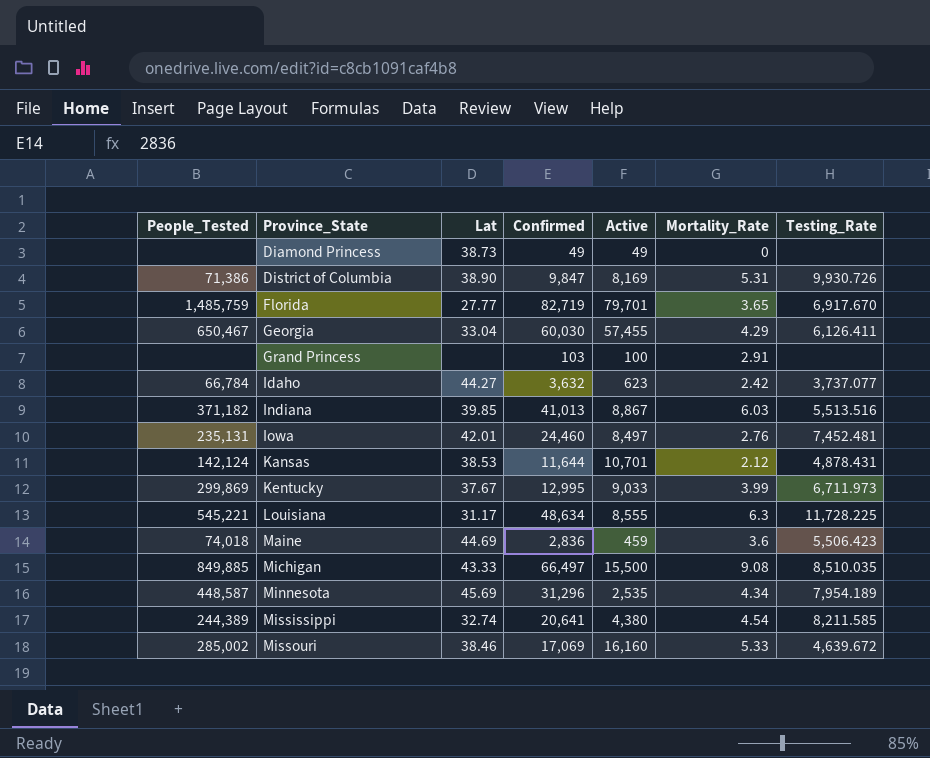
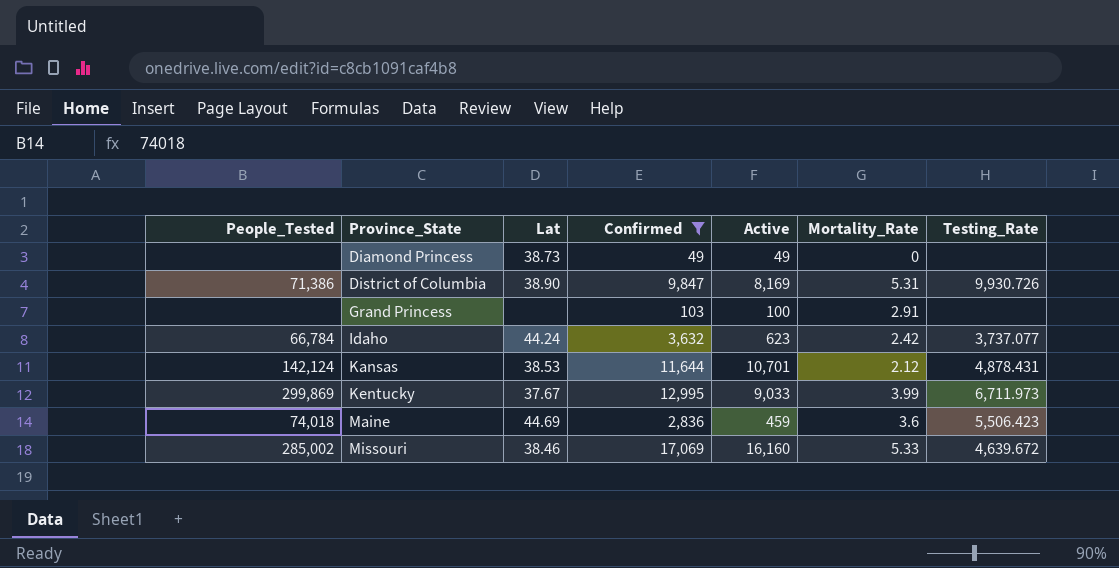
filter: none -> Confirmed <= 17,069
Idaho | Lat: 44.27 -> 44.24

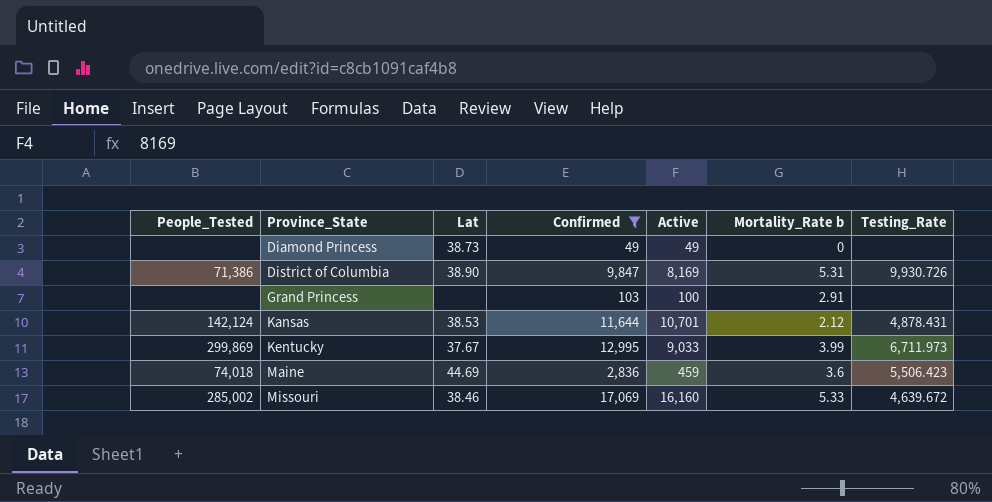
column name: Mortality_Rate -> Mortality_Rate b
row Idaho: 66,784 | 44.24 | 3,632 | 623 | 2.42 | 3,737.077 -> none

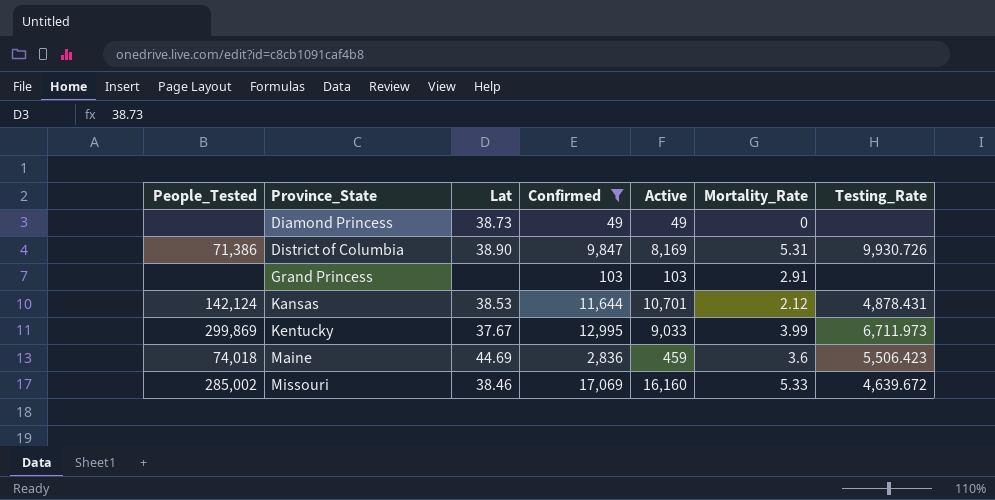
column name: Mortality_Rate b -> Mortality_Rate
Grand Princess | Active: 100 -> 103

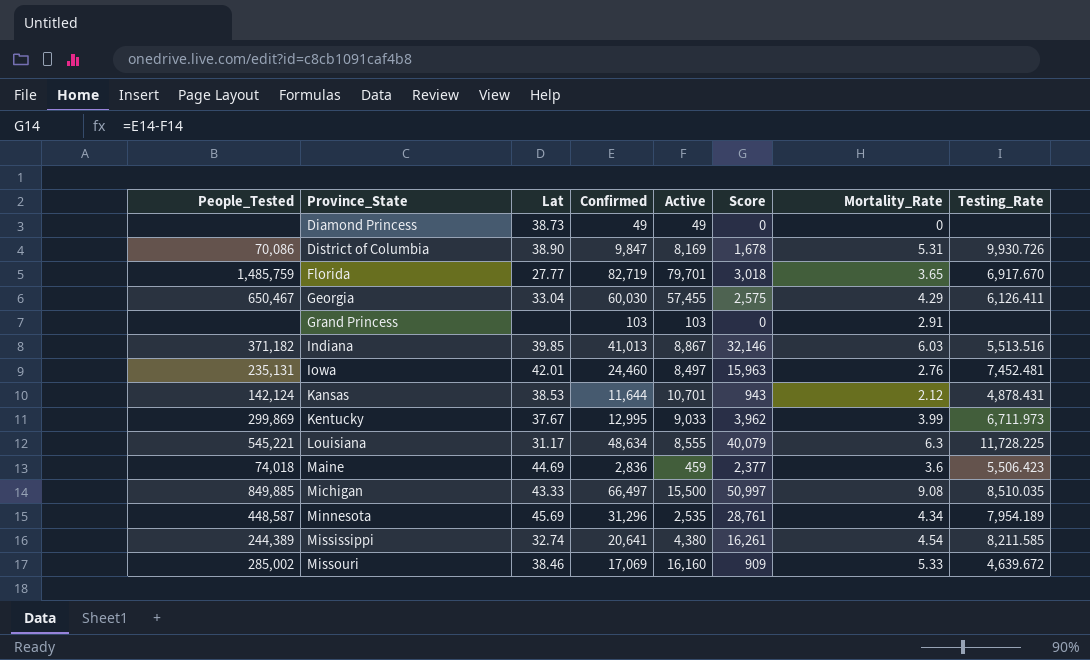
filter: Confirmed <= 17,069 -> none
column Score | formula: none -> [Confirmed] - [Active]
District of Columbia | People_Tested: 71,386 -> 70,086

